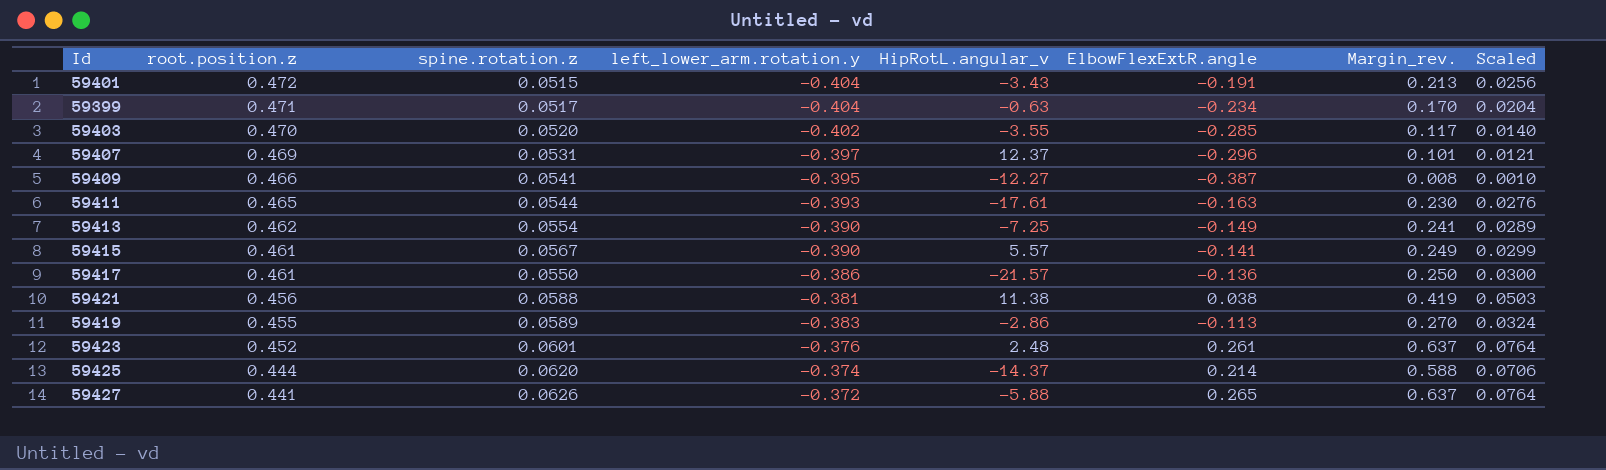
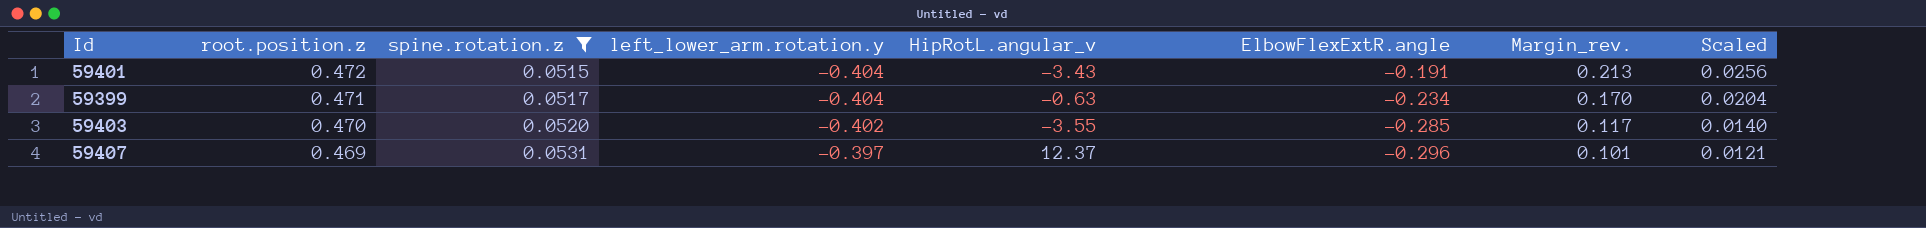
filter: none -> spine.rotation.z <= 0.0531

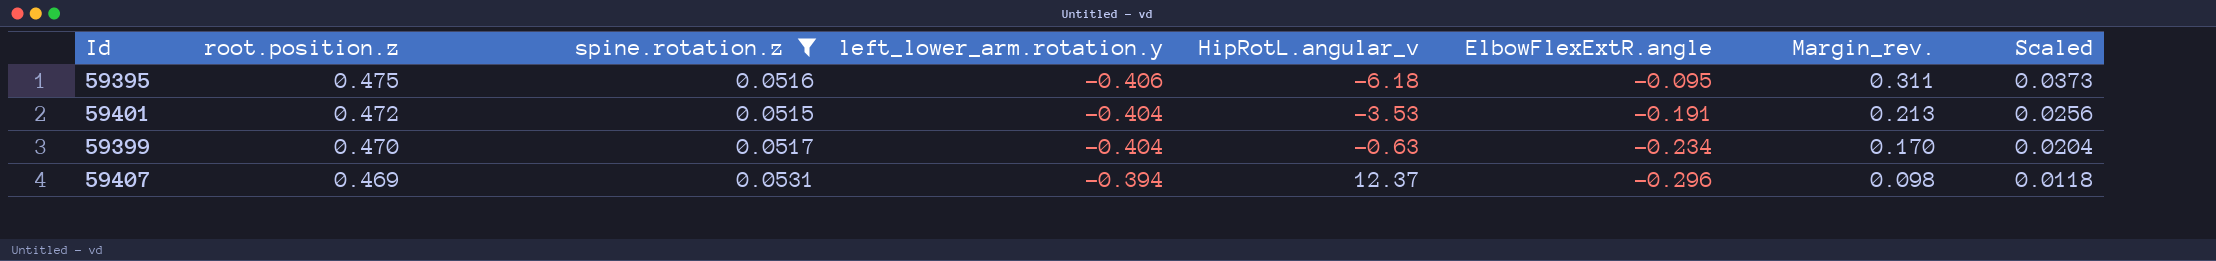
row 59403: 0.470 | 0.0520 | -0.402 | -3.55 | -0.285 | 0.117 | 0.0140 -> none
row 59395: none -> 0.475 | 0.0516 | -0.406 | -6.18 | -0.095 | 0.311 | 0.0373
59401 | HipRotL.angular_v: -3.43 -> -3.53
59399 | root.position.z: 0.471 -> 0.470
59407 | left_lower_arm.rotation.y: -0.397 -> -0.394
59407 | Margin_rev.: 0.101 -> 0.098
59407 | Scaled: 0.0121 -> 0.0118

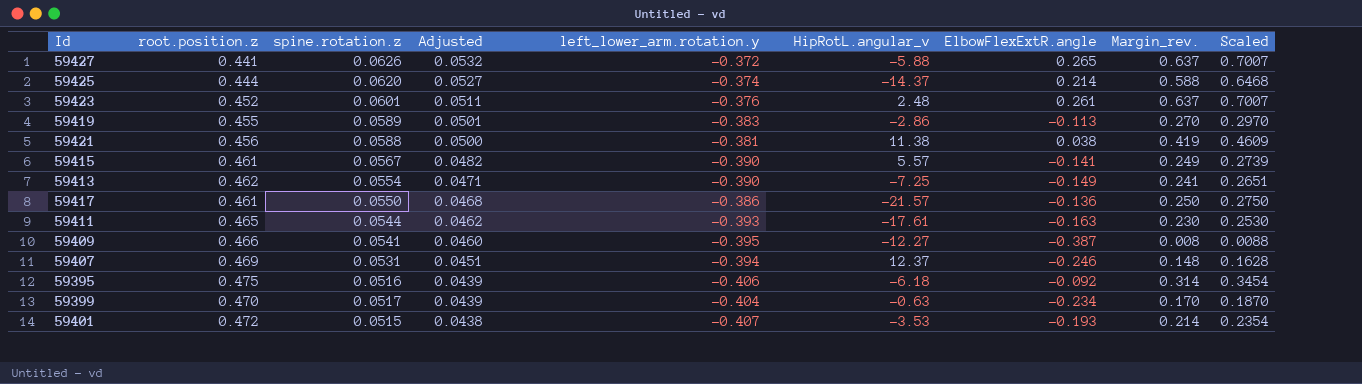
filter: spine.rotation.z <= 0.0531 -> none
row order: root.position.z descending -> Adjusted descending
column Adjusted | formula: none -> [spine.rotation.z] * 0.85
column Scaled | formula: [Margin_rev.] * 0.12 -> [Margin_rev.] * 1.1
59407 | ElbowFlexExtR.angle: -0.296 -> -0.246
59407 | Margin_rev.: 0.098 -> 0.148
59395 | ElbowFlexExtR.angle: -0.095 -> -0.092
59395 | Margin_rev.: 0.311 -> 0.314
59401 | left_lower_arm.rotation.y: -0.404 -> -0.407
59401 | ElbowFlexExtR.angle: -0.191 -> -0.193
59401 | Margin_rev.: 0.213 -> 0.214

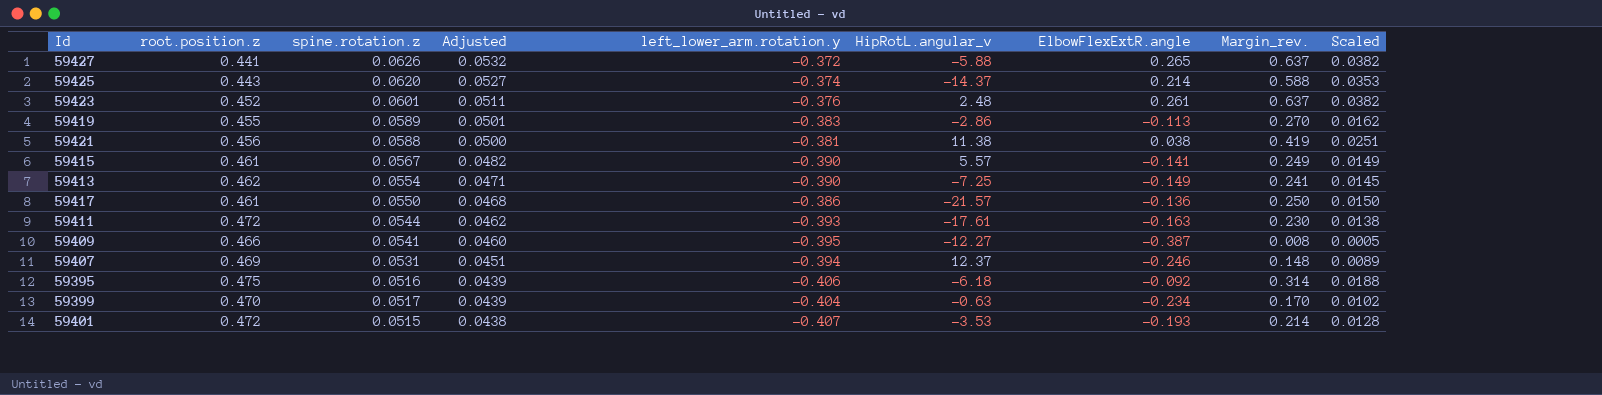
column Scaled | formula: [Margin_rev.] * 1.1 -> [Margin_rev.] * 0.06
59425 | root.position.z: 0.444 -> 0.443
59411 | root.position.z: 0.465 -> 0.472

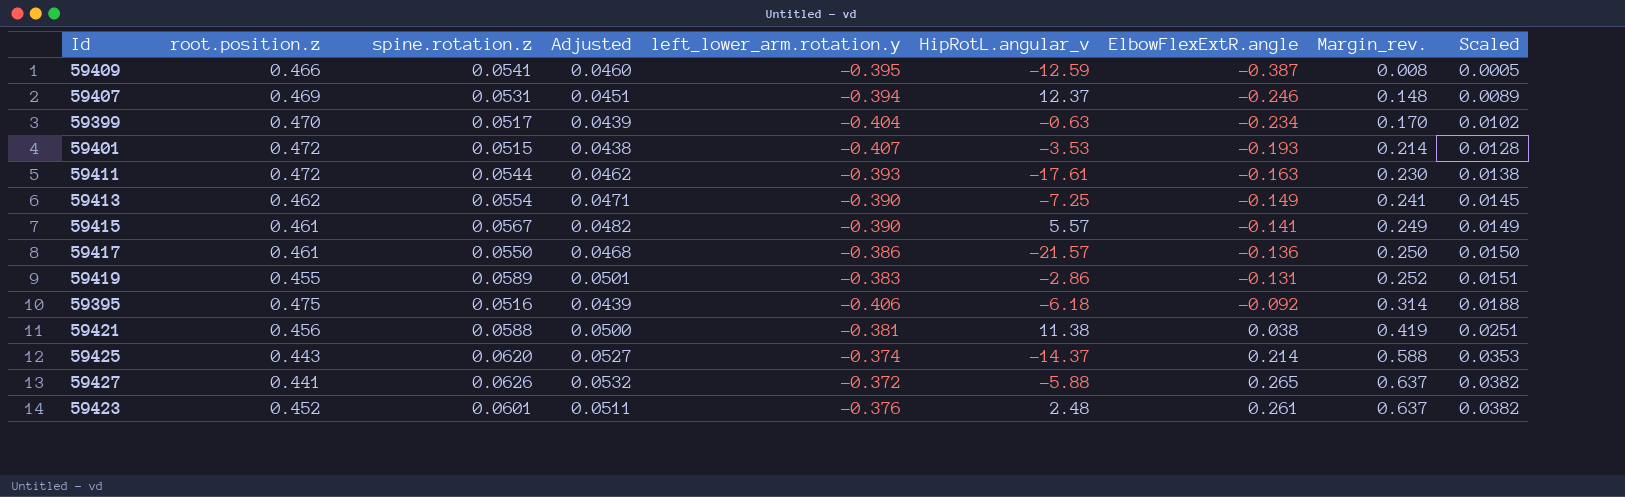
row order: Adjusted descending -> Margin_rev. ascending
59409 | HipRotL.angular_v: -12.27 -> -12.59
59419 | ElbowFlexExtR.angle: -0.113 -> -0.131
59419 | Margin_rev.: 0.270 -> 0.252
59419 | Scaled: 0.0162 -> 0.0151

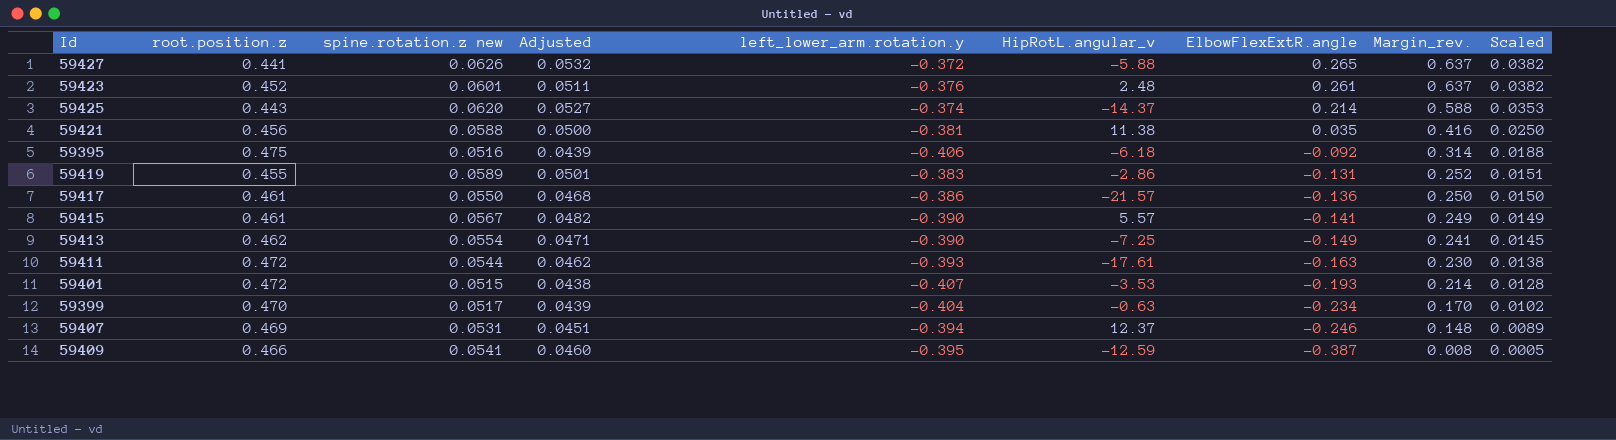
row order: Margin_rev. ascending -> ElbowFlexExtR.angle descending
column name: spine.rotation.z -> spine.rotation.z new
59421 | ElbowFlexExtR.angle: 0.038 -> 0.035
59421 | Margin_rev.: 0.419 -> 0.416
59421 | Scaled: 0.0251 -> 0.0250

